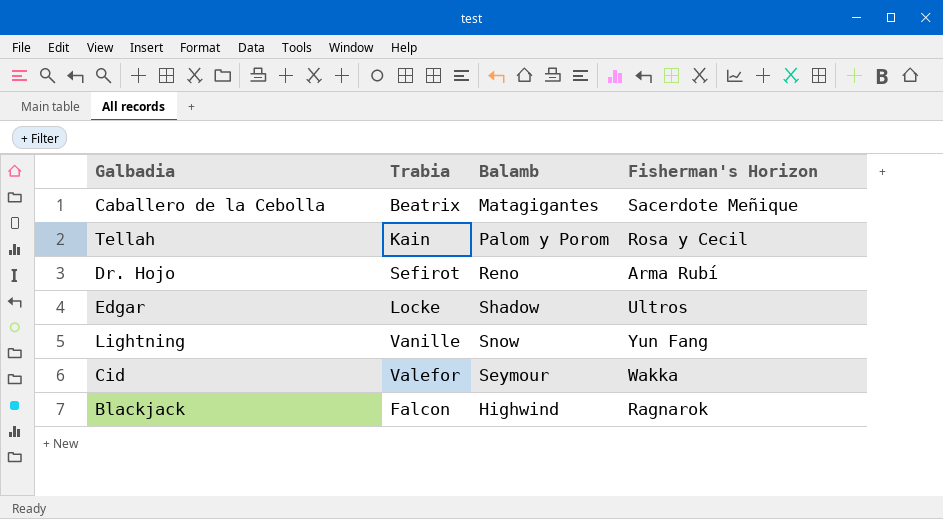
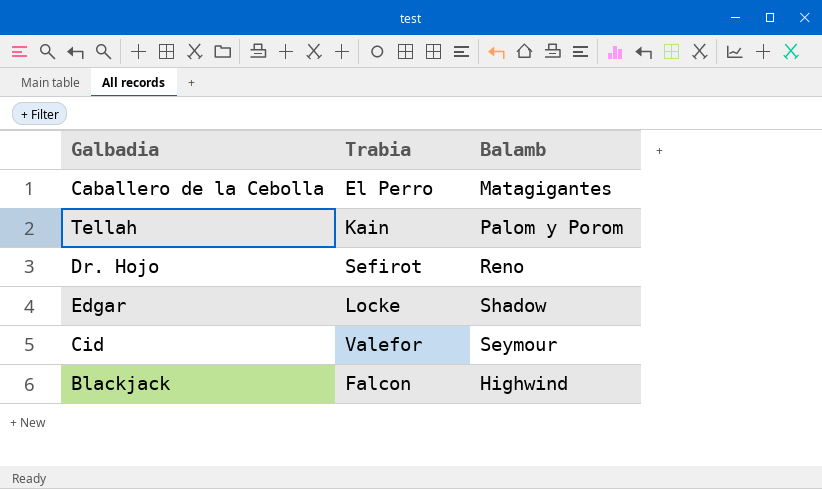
column Fisherman's Horizon | position: 4 -> none
row Lightning: Vanille | Snow | Yun Fang -> none
Caballero de la Cebolla | Trabia: Beatrix -> El Perro

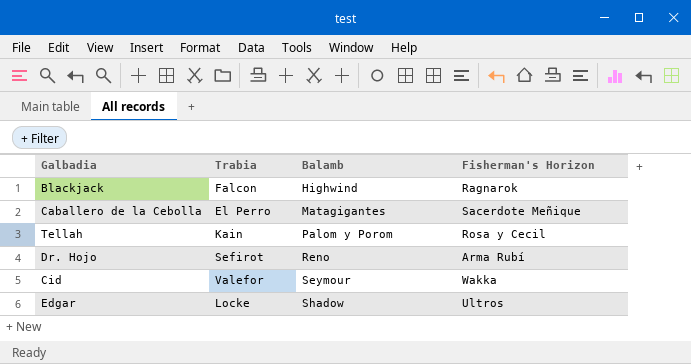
row order: none -> Balamb ascending
column Fisherman's Horizon | position: none -> 4

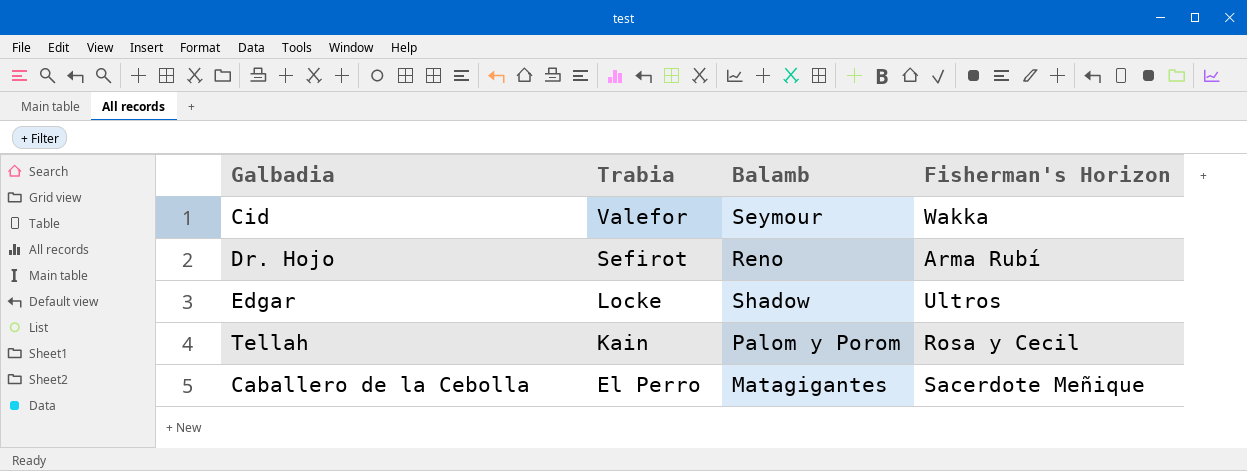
row order: Balamb ascending -> Trabia descending
row Blackjack: Falcon | Highwind | Ragnarok -> none

